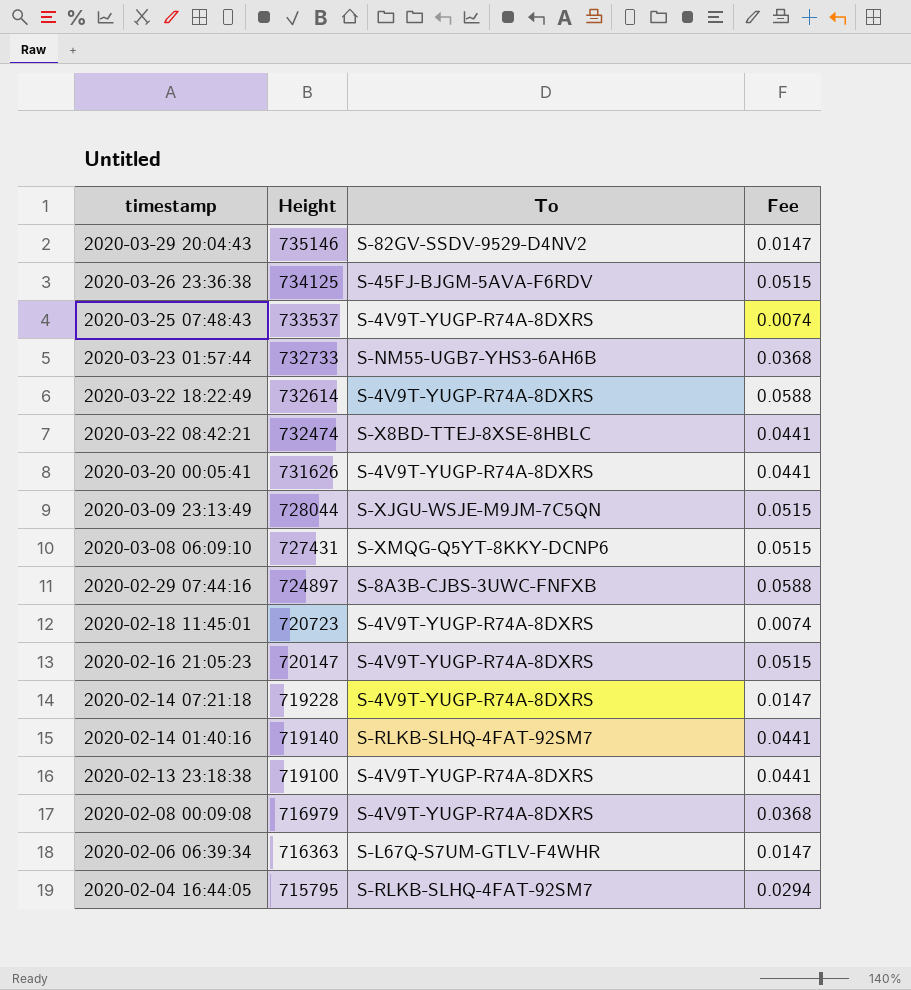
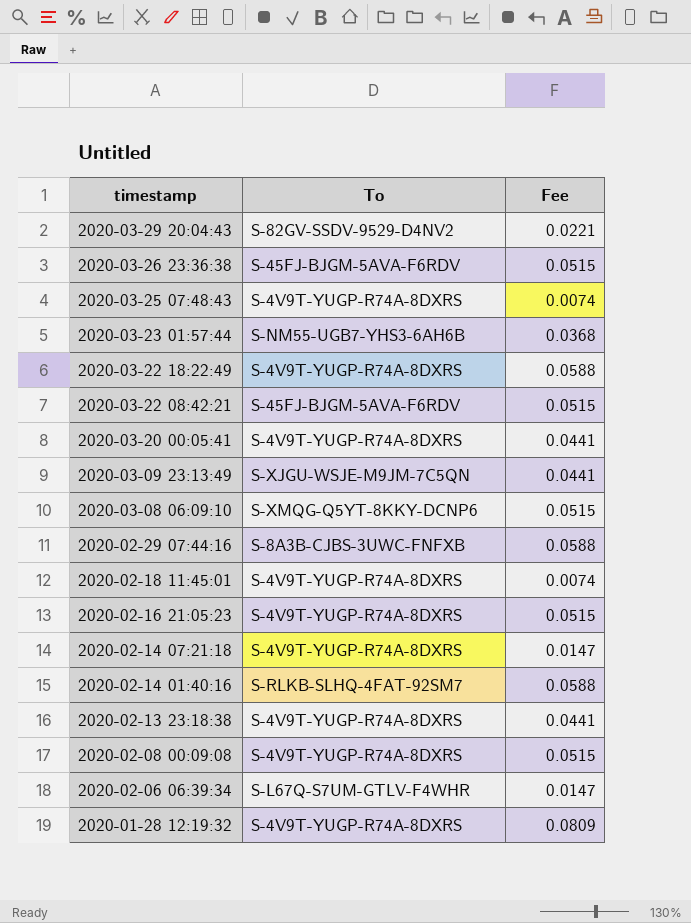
column Height | position: 2 -> none
row 2020-02-04 16:44:05: 715795 | S-RLKB-SLHQ-4FAT-92SM7 | 0.0294 -> none
2020-03-29 20:04:43 | Fee: 0.0147 -> 0.0221
2020-03-22 08:42:21 | To: S-X8BD-TTEJ-8XSE-8HBLC -> S-45FJ-BJGM-5AVA-F6RDV
2020-03-22 08:42:21 | Fee: 0.0441 -> 0.0515
2020-03-09 23:13:49 | Fee: 0.0515 -> 0.0441
2020-02-14 01:40:16 | Fee: 0.0441 -> 0.0588
2020-02-08 00:09:08 | Fee: 0.0368 -> 0.0515
row 2020-01-28 12:19:32: none -> S-4V9T-YUGP-R74A-8DXRS | 0.0809

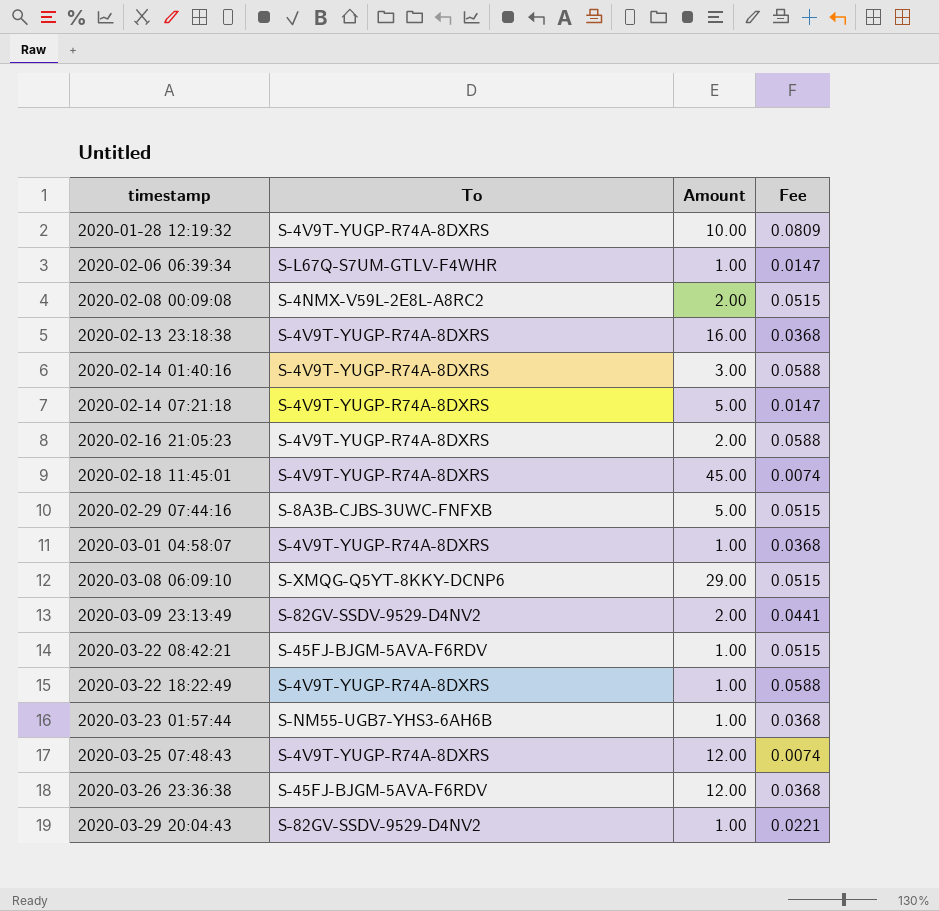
row order: timestamp descending -> timestamp ascending
column Amount | position: none -> 3
row 2020-03-20 00:05:41: S-4V9T-YUGP-R74A-8DXRS | 0.0441 -> none
2020-02-08 00:09:08 | To: S-4V9T-YUGP-R74A-8DXRS -> S-4NMX-V59L-2E8L-A8RC2
2020-02-13 23:18:38 | Fee: 0.0441 -> 0.0368
2020-02-14 01:40:16 | To: S-RLKB-SLHQ-4FAT-92SM7 -> S-4V9T-YUGP-R74A-8DXRS
2020-02-16 21:05:23 | Fee: 0.0515 -> 0.0588
2020-02-29 07:44:16 | Fee: 0.0588 -> 0.0515
row 2020-03-01 04:58:07: none -> S-4V9T-YUGP-R74A-8DXRS | 1.00 | 0.0368
2020-03-09 23:13:49 | To: S-XJGU-WSJE-M9JM-7C5QN -> S-82GV-SSDV-9529-D4NV2
2020-03-26 23:36:38 | Fee: 0.0515 -> 0.0368

